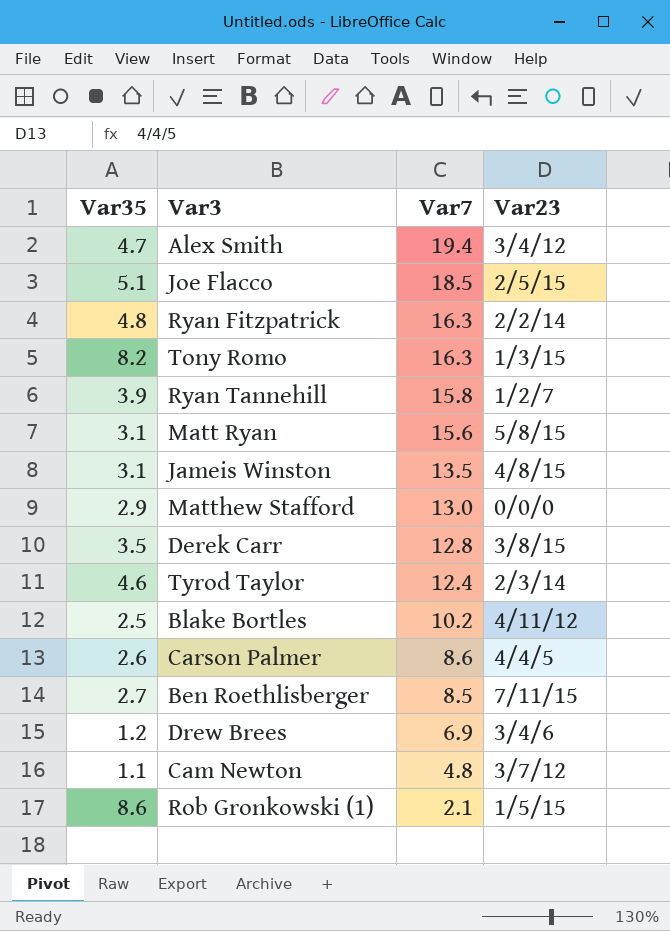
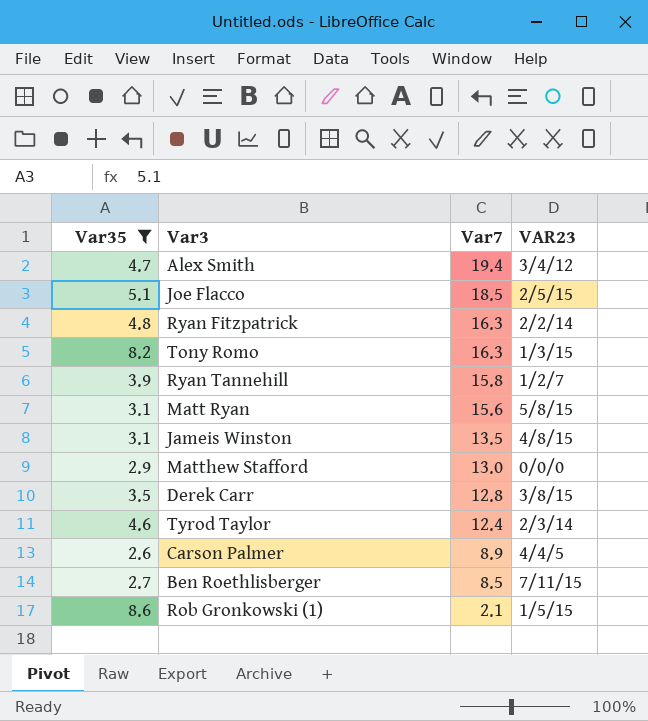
filter: none -> Var35 >= 2.6
column name: Var23 -> VAR23
Carson Palmer | Var7: 8.6 -> 8.9

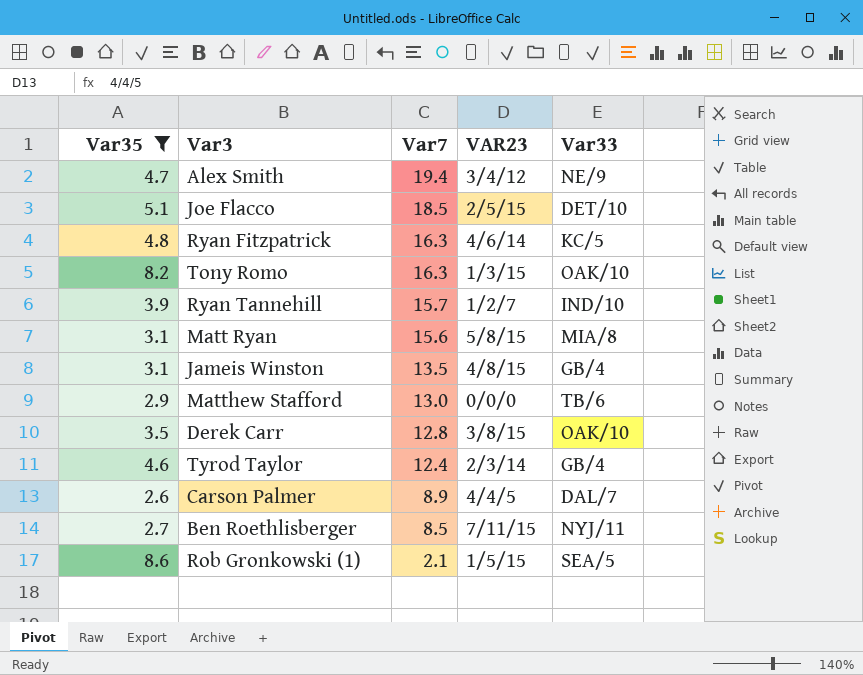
column Var33 | position: none -> 5
Ryan Fitzpatrick | VAR23: 2/2/14 -> 4/6/14
Ryan Tannehill | Var7: 15.8 -> 15.7

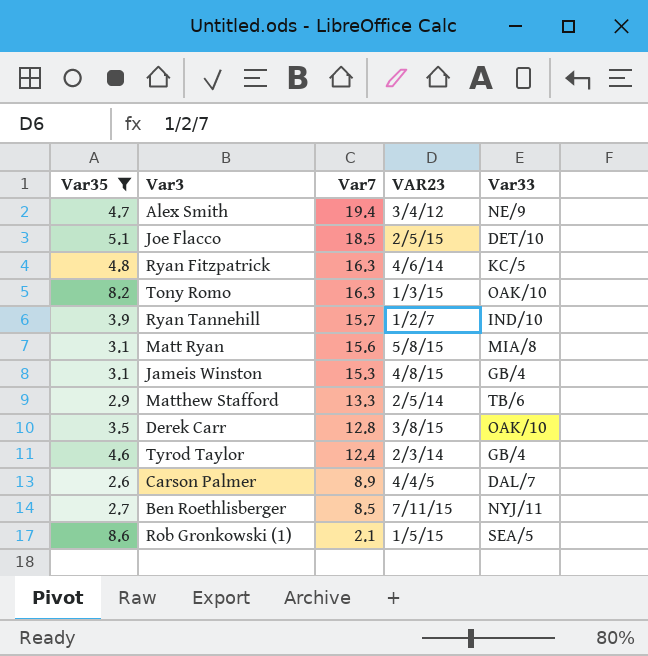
Jameis Winston | Var7: 13.5 -> 15.3
Matthew Stafford | Var7: 13.0 -> 13.3
Matthew Stafford | VAR23: 0/0/0 -> 2/5/14

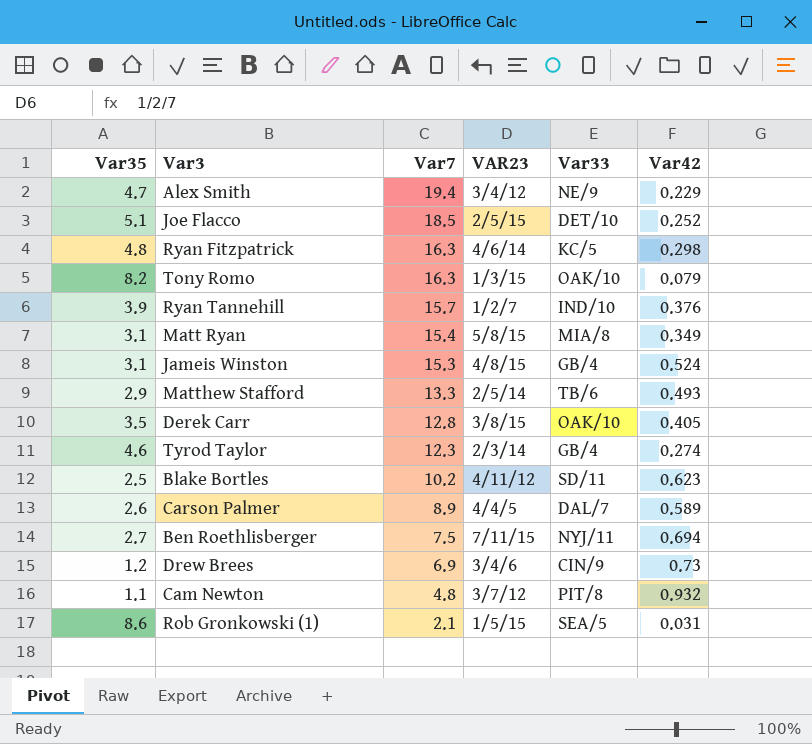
filter: Var35 >= 2.6 -> none
column Var42 | position: none -> 6
Matt Ryan | Var7: 15.6 -> 15.4
Tyrod Taylor | Var7: 12.4 -> 12.3
Ben Roethlisberger | Var7: 8.5 -> 7.5

